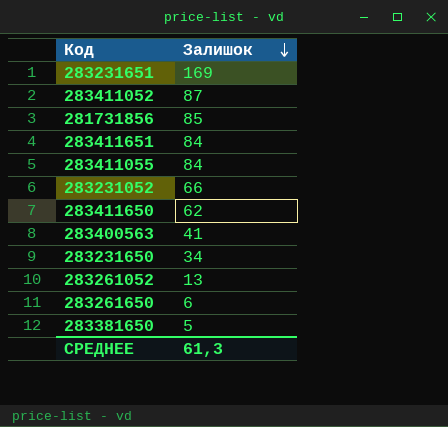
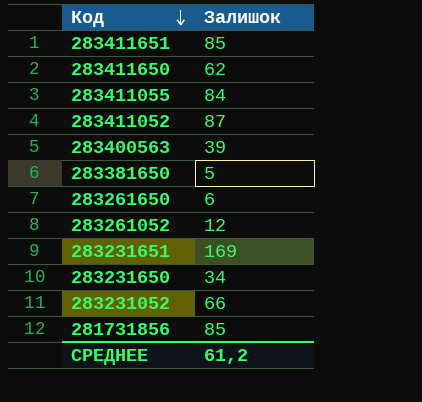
row order: Залишок descending -> Код descending
283411651 | Залишок: 84 -> 85
283400563 | Залишок: 41 -> 39
283261052 | Залишок: 13 -> 12
СРЕДНЕЕ | Залишок: 61,3 -> 61,2

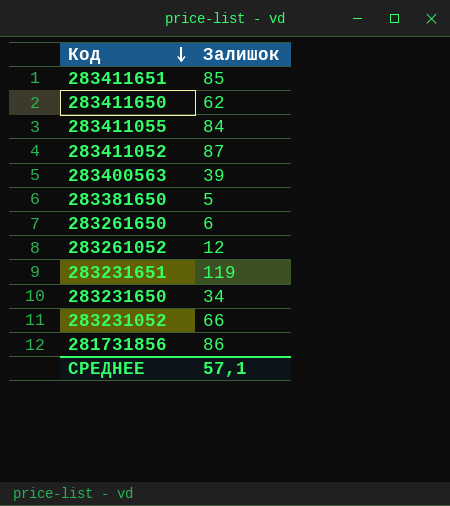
283231651 | Залишок: 169 -> 119
281731856 | Залишок: 85 -> 86
СРЕДНЕЕ | Залишок: 61,2 -> 57,1

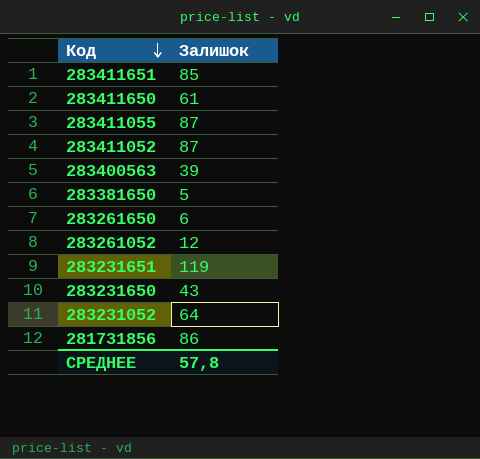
283411650 | Залишок: 62 -> 61
283411055 | Залишок: 84 -> 87
283231650 | Залишок: 34 -> 43
283231052 | Залишок: 66 -> 64
СРЕДНЕЕ | Залишок: 57,1 -> 57,8

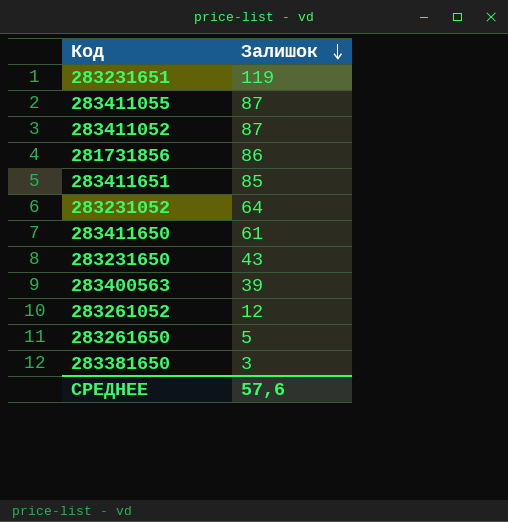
row order: Код descending -> Залишок descending
283261650 | Залишок: 6 -> 5
283381650 | Залишок: 5 -> 3
СРЕДНЕЕ | Залишок: 57,8 -> 57,6

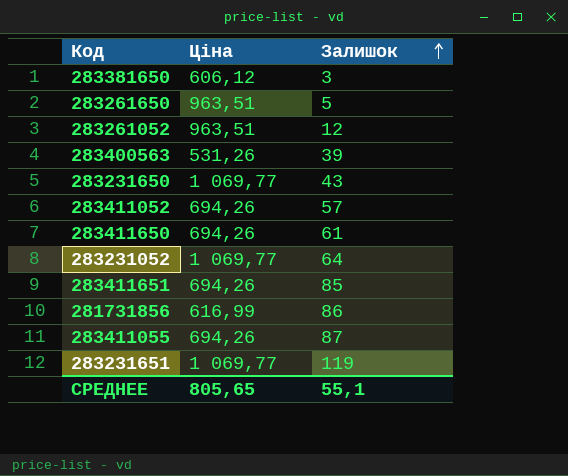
row order: Залишок descending -> Залишок ascending
column Ціна | position: none -> 2
283411052 | Залишок: 87 -> 57
СРЕДНЕЕ | Залишок: 57,6 -> 55,1

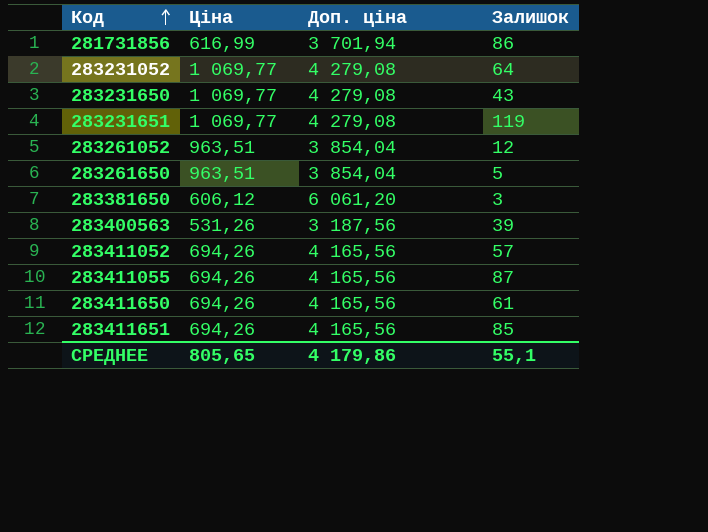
row order: Залишок ascending -> Код ascending
column Доп. ціна | position: none -> 3

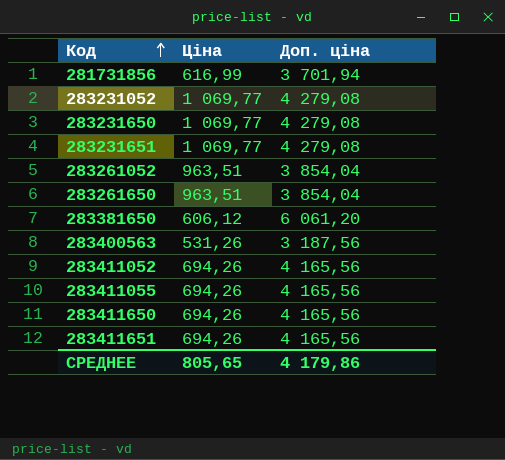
column Залишок | position: 4 -> none

